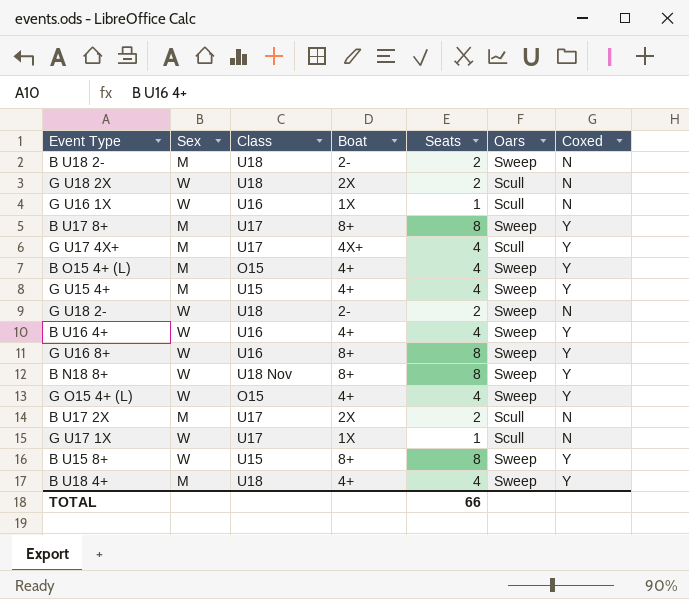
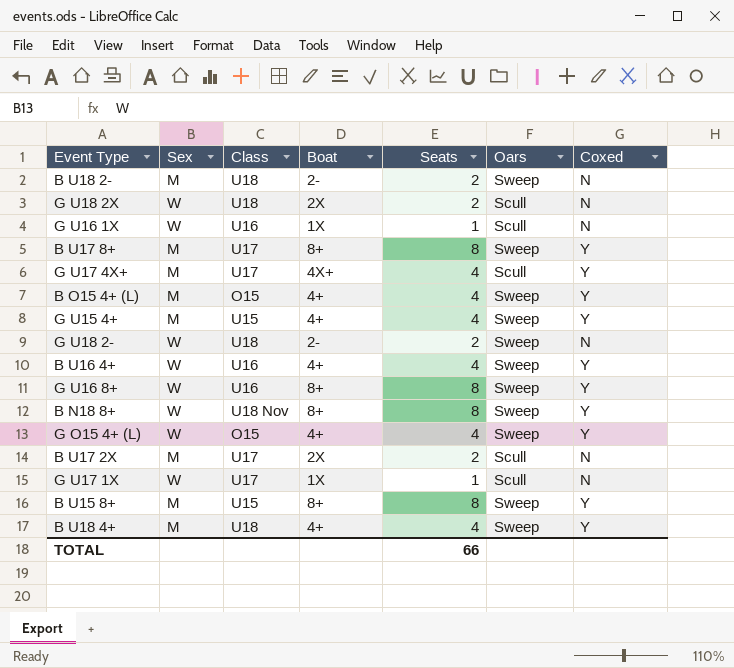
B U15 8+ | Sex: W -> M

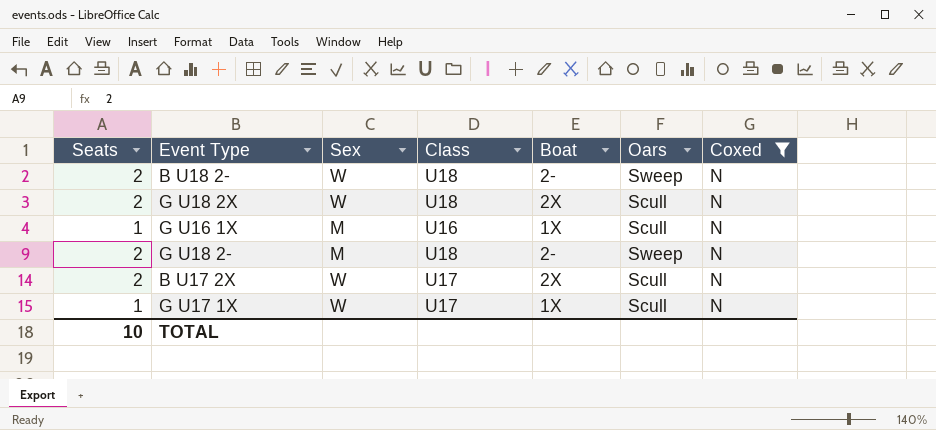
filter: none -> Coxed = N
column Seats | position: 5 -> 1
B U18 2- | Sex: M -> W
G U16 1X | Sex: W -> M
G U18 2- | Sex: W -> M
B U17 2X | Sex: M -> W
TOTAL | Seats: 66 -> 10

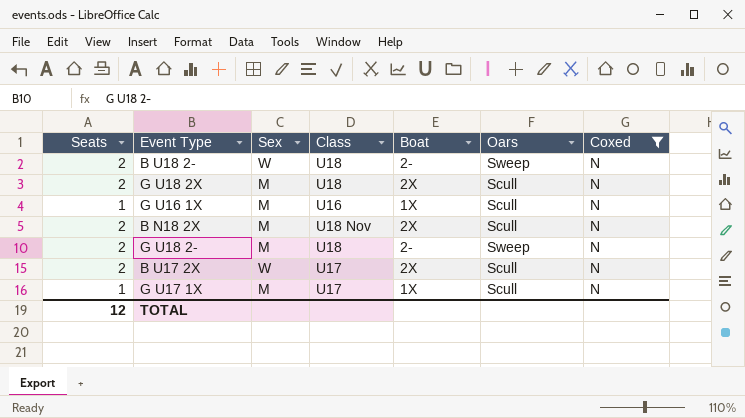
G U18 2X | Sex: W -> M
row B N18 2X: none -> 2 | M | U18 Nov | 2X | Scull | N
G U17 1X | Sex: W -> M
TOTAL | Seats: 10 -> 12

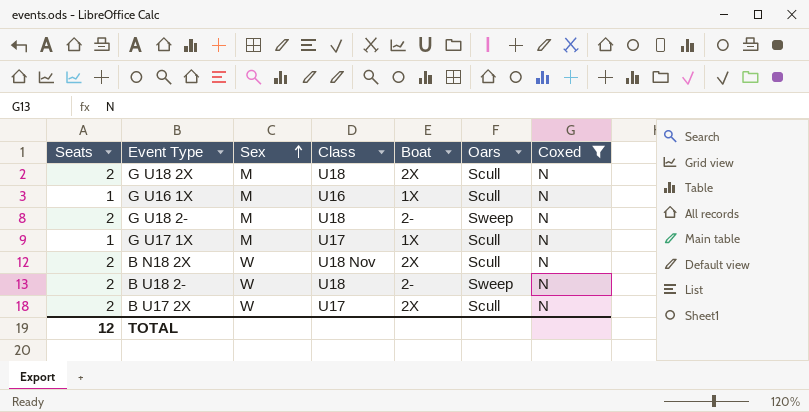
row order: none -> Sex ascending
B N18 2X | Sex: M -> W

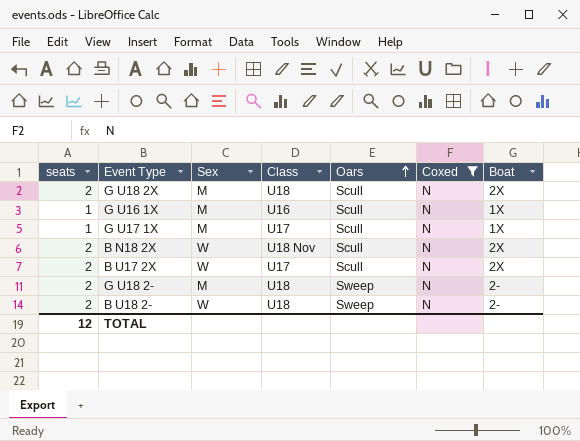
row order: Sex ascending -> Oars ascending
column name: Seats -> seats
column Boat | position: 5 -> 7

